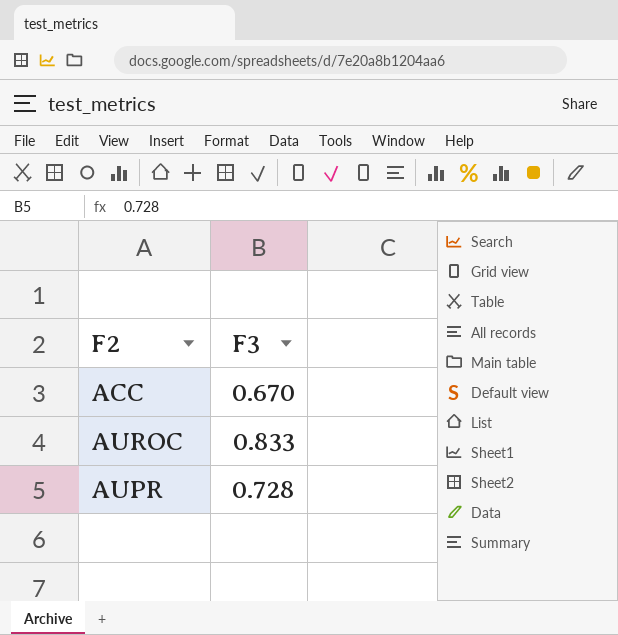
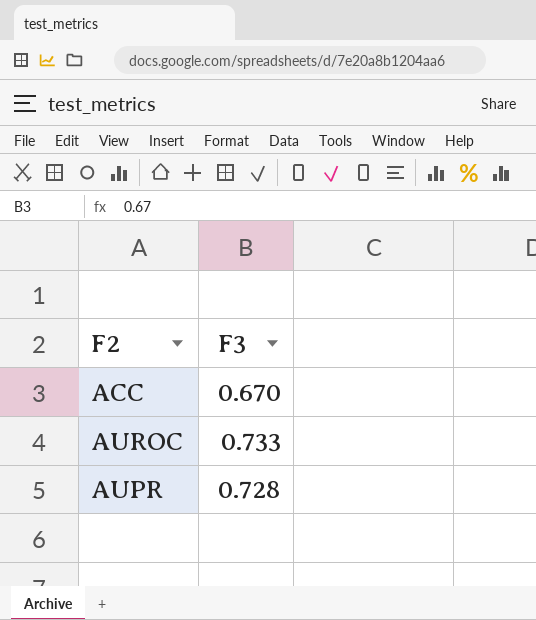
AUROC | F3: 0.833 -> 0.733

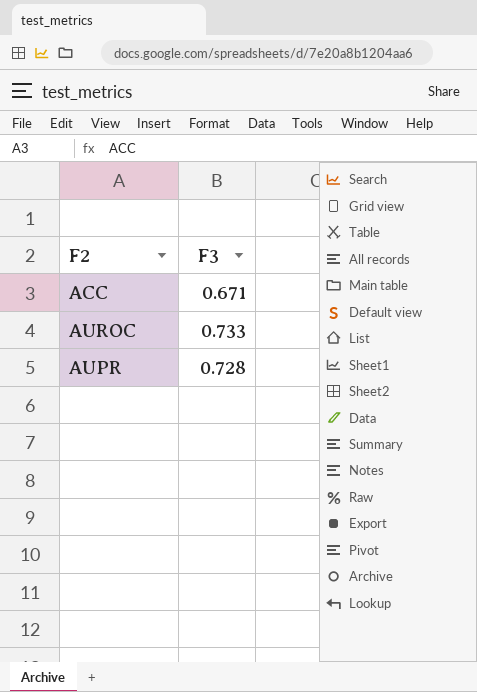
ACC | F3: 0.670 -> 0.671

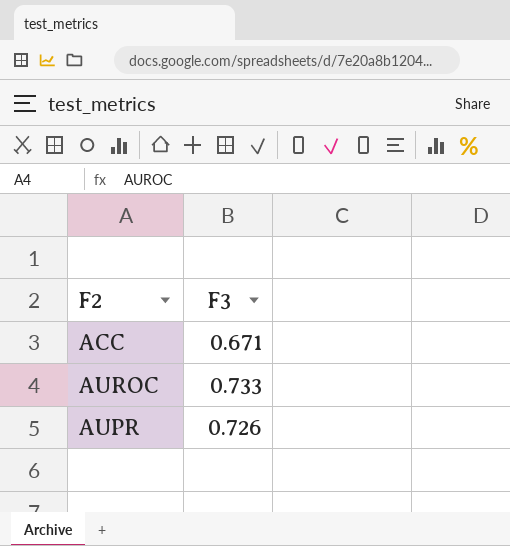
AUPR | F3: 0.728 -> 0.726

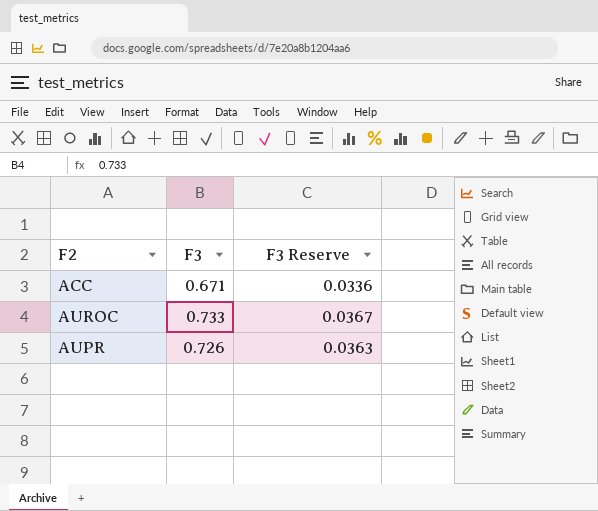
column F3 Reserve | formula: none -> [F3] * 0.05

